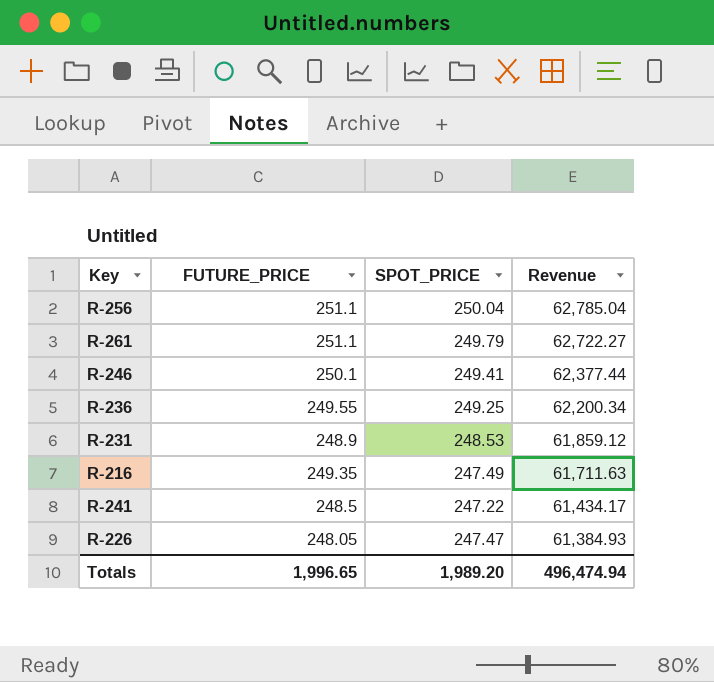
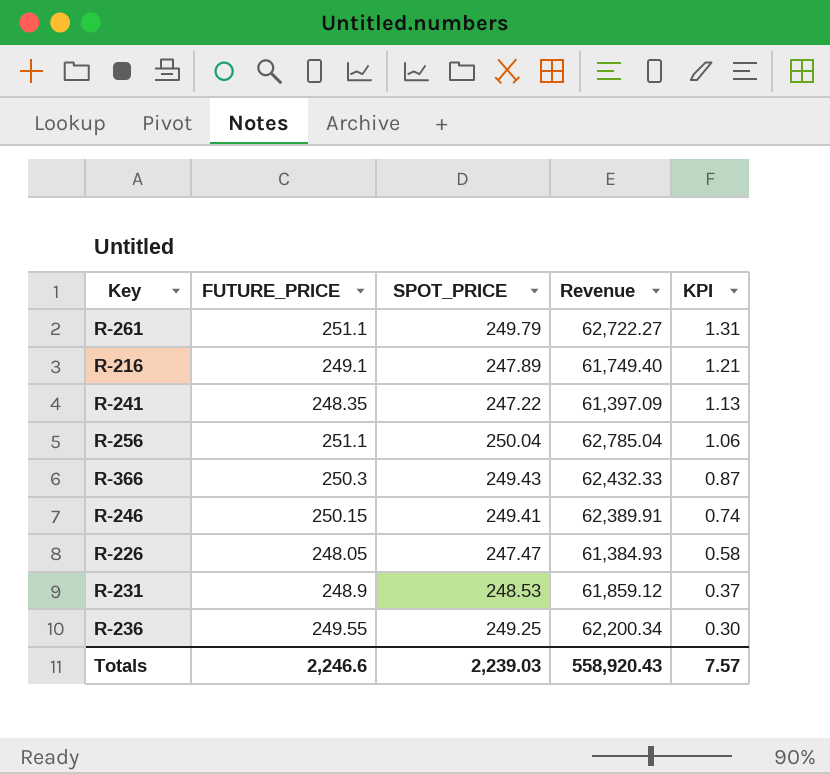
row order: Revenue descending -> KPI descending
column KPI | formula: none -> [FUTURE_PRICE] - [SPOT_PRICE]
R-216 | FUTURE_PRICE: 249.35 -> 249.1
R-216 | SPOT_PRICE: 247.49 -> 247.89
R-216 | Revenue: 61,711.63 -> 61,749.40
R-241 | FUTURE_PRICE: 248.5 -> 248.35
R-241 | Revenue: 61,434.17 -> 61,397.09
row R-366: none -> 250.3 | 249.43 | 62,432.33 | 0.87
R-246 | FUTURE_PRICE: 250.1 -> 250.15
R-246 | Revenue: 62,377.44 -> 62,389.91
Totals | FUTURE_PRICE: 1,996.65 -> 2,246.6
Totals | SPOT_PRICE: 1,989.20 -> 2,239.03
Totals | Revenue: 496,474.94 -> 558,920.43

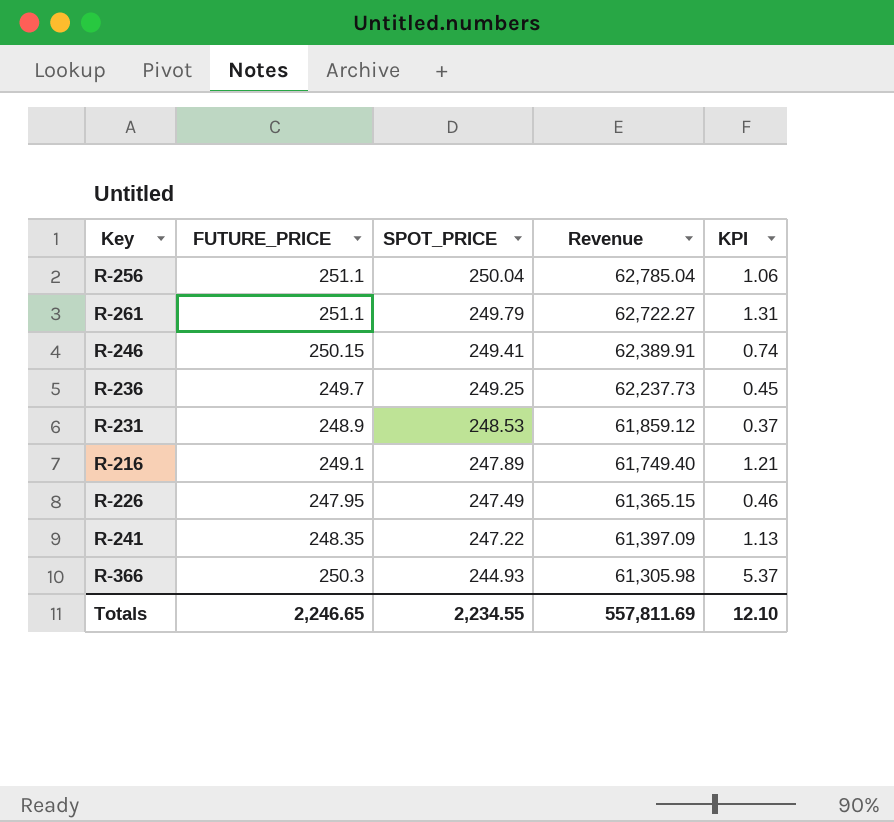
row order: KPI descending -> SPOT_PRICE descending
R-236 | FUTURE_PRICE: 249.55 -> 249.7
R-236 | Revenue: 62,200.34 -> 62,237.73
R-236 | KPI: 0.30 -> 0.45
R-226 | FUTURE_PRICE: 248.05 -> 247.95
R-226 | SPOT_PRICE: 247.47 -> 247.49
R-226 | Revenue: 61,384.93 -> 61,365.15
R-226 | KPI: 0.58 -> 0.46
R-366 | SPOT_PRICE: 249.43 -> 244.93
R-366 | Revenue: 62,432.33 -> 61,305.98
R-366 | KPI: 0.87 -> 5.37
Totals | FUTURE_PRICE: 2,246.6 -> 2,246.65
Totals | SPOT_PRICE: 2,239.03 -> 2,234.55
Totals | Revenue: 558,920.43 -> 557,811.69
Totals | KPI: 7.57 -> 12.10

